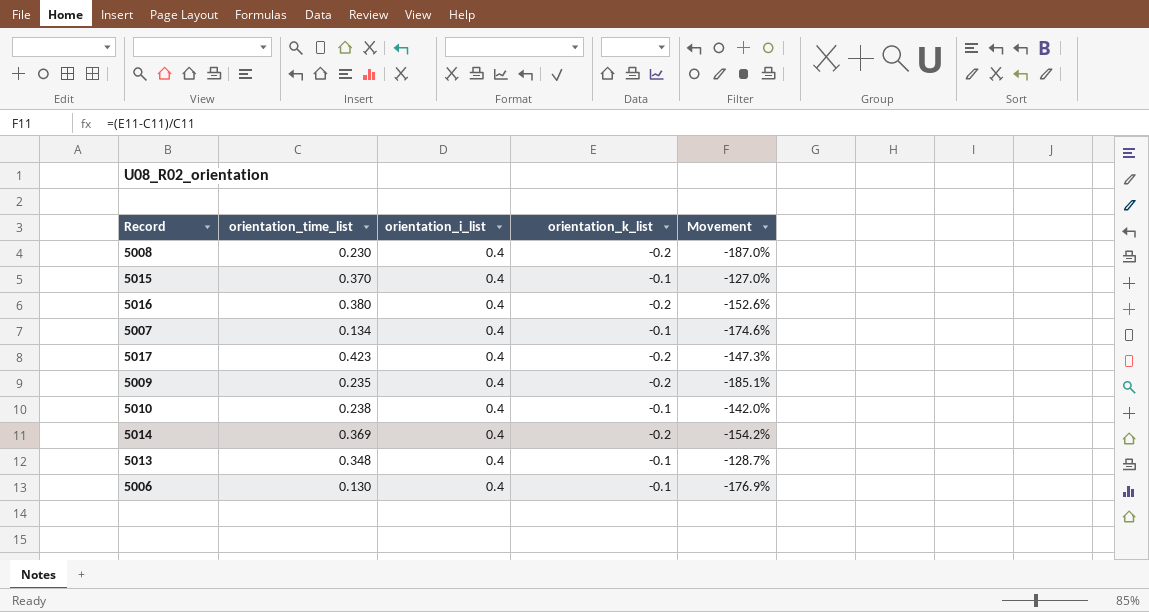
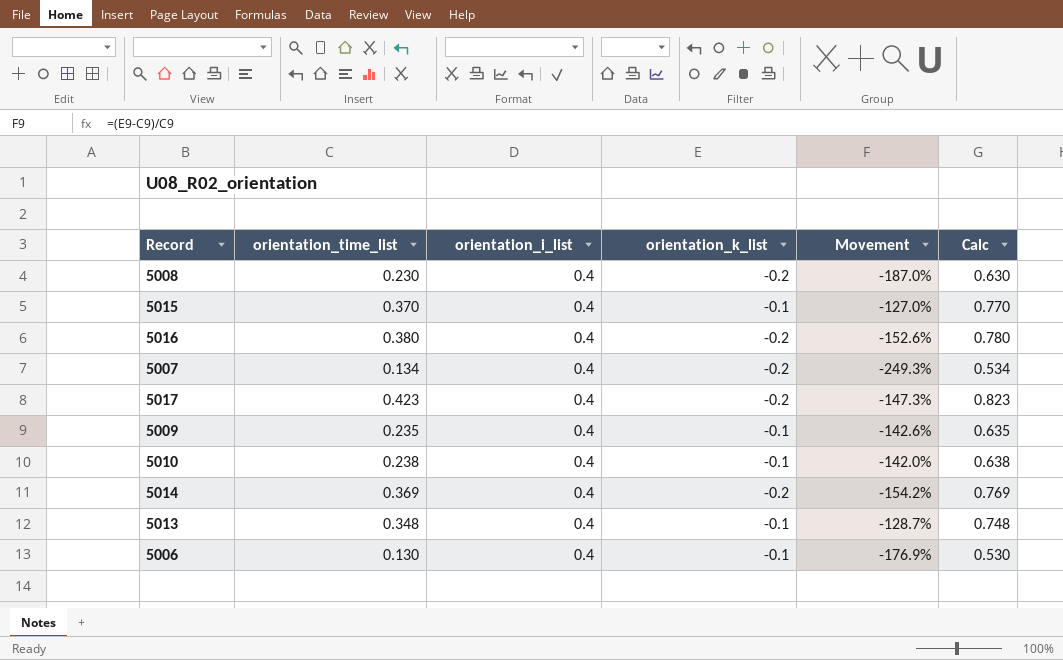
column Calc | formula: none -> [orientation_time_list] + [orientation_i_list]
5007 | orientation_k_list: -0.1 -> -0.2
5007 | Movement: -174.6% -> -249.3%
5009 | orientation_k_list: -0.2 -> -0.1
5009 | Movement: -185.1% -> -142.6%

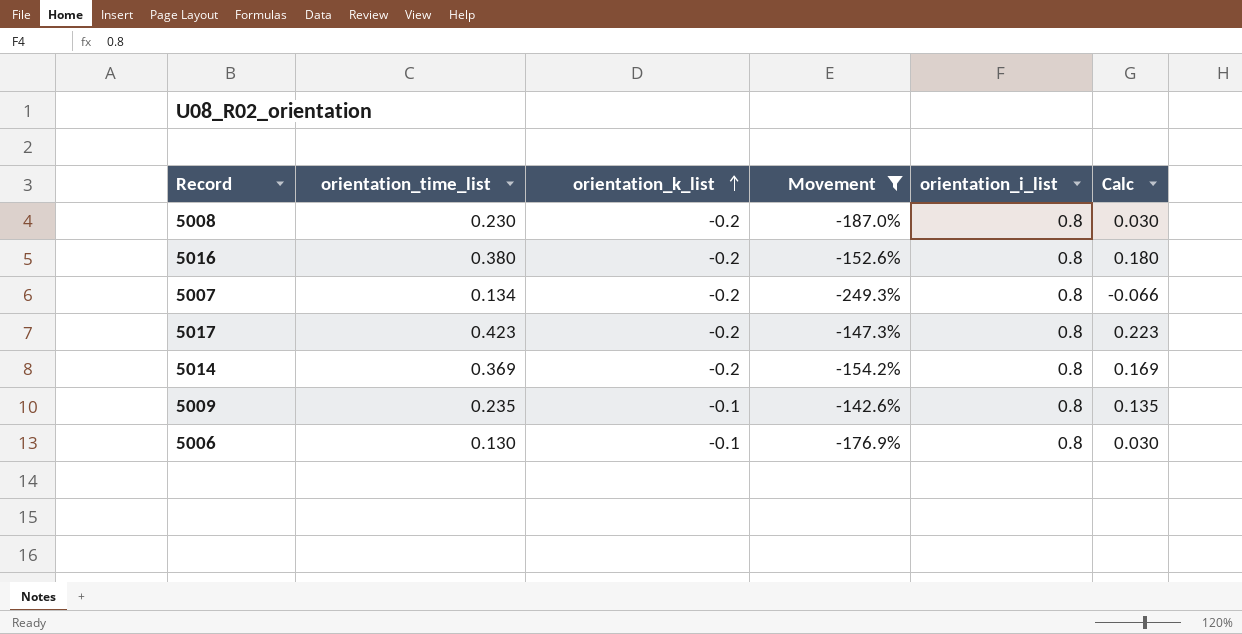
filter: none -> Movement <= -142.6%
row order: none -> orientation_k_list ascending
column orientation_i_list | position: 3 -> 5
column Calc | formula: [orientation_time_list] + [orientation_i_list] -> [orientation_time_list] + [orientation_k_list]
5008 | orientation_i_list: 0.4 -> 0.8
5016 | orientation_i_list: 0.4 -> 0.8
5007 | orientation_i_list: 0.4 -> 0.8
5017 | orientation_i_list: 0.4 -> 0.8
5014 | orientation_i_list: 0.4 -> 0.8
5009 | orientation_i_list: 0.4 -> 0.8
5006 | orientation_i_list: 0.4 -> 0.8

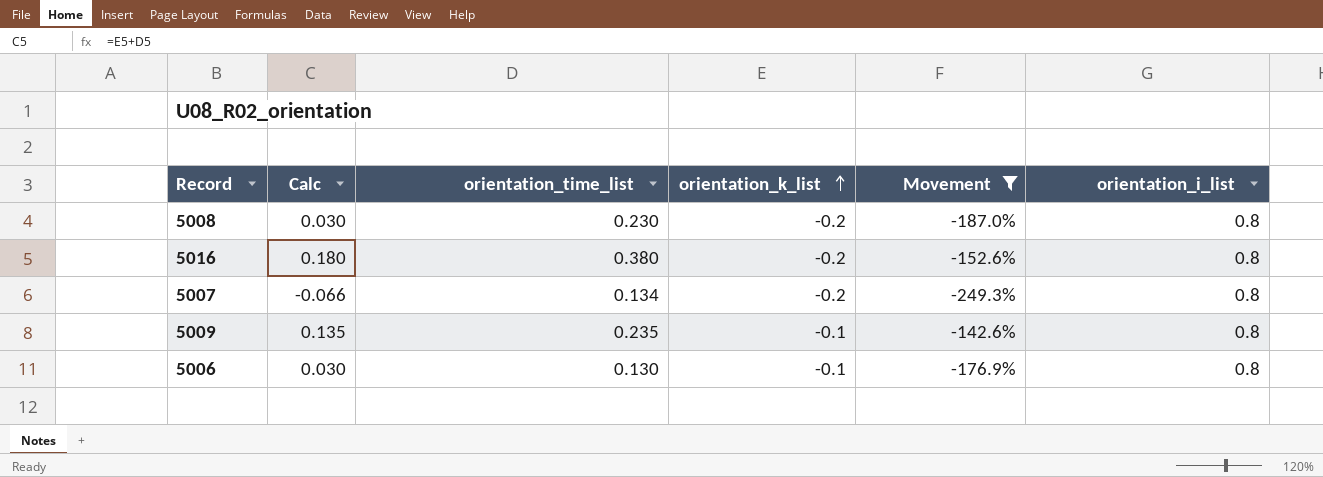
column Calc | position: 6 -> 2
row 5017: 0.423 | -0.2 | -147.3% | 0.8 | 0.223 -> none
row 5014: 0.369 | -0.2 | -154.2% | 0.8 | 0.169 -> none

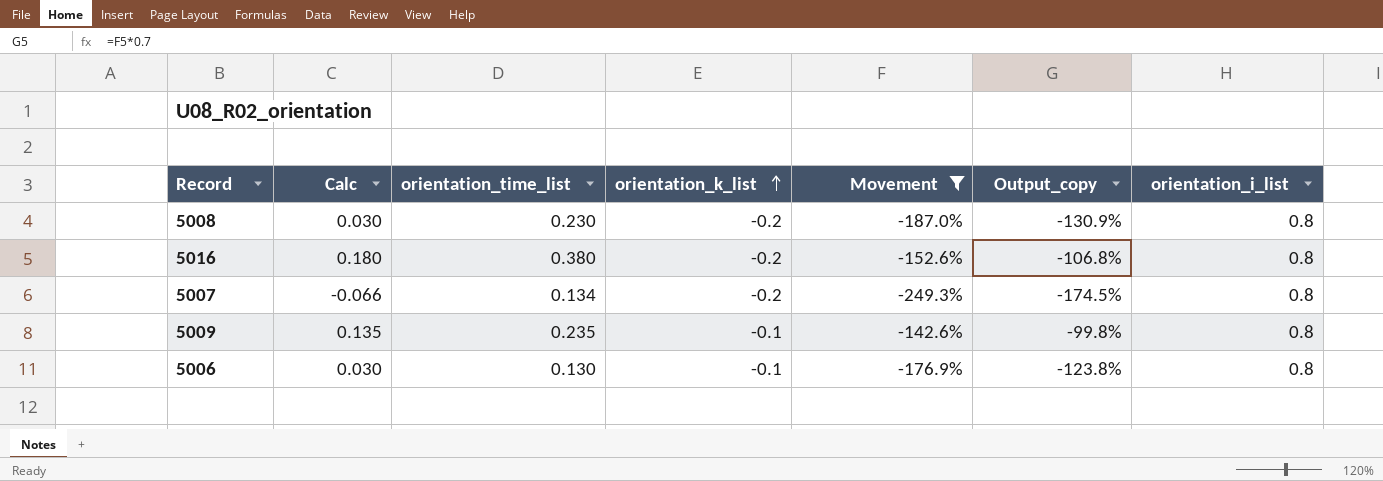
column Output_copy | formula: none -> [Movement] * 0.7

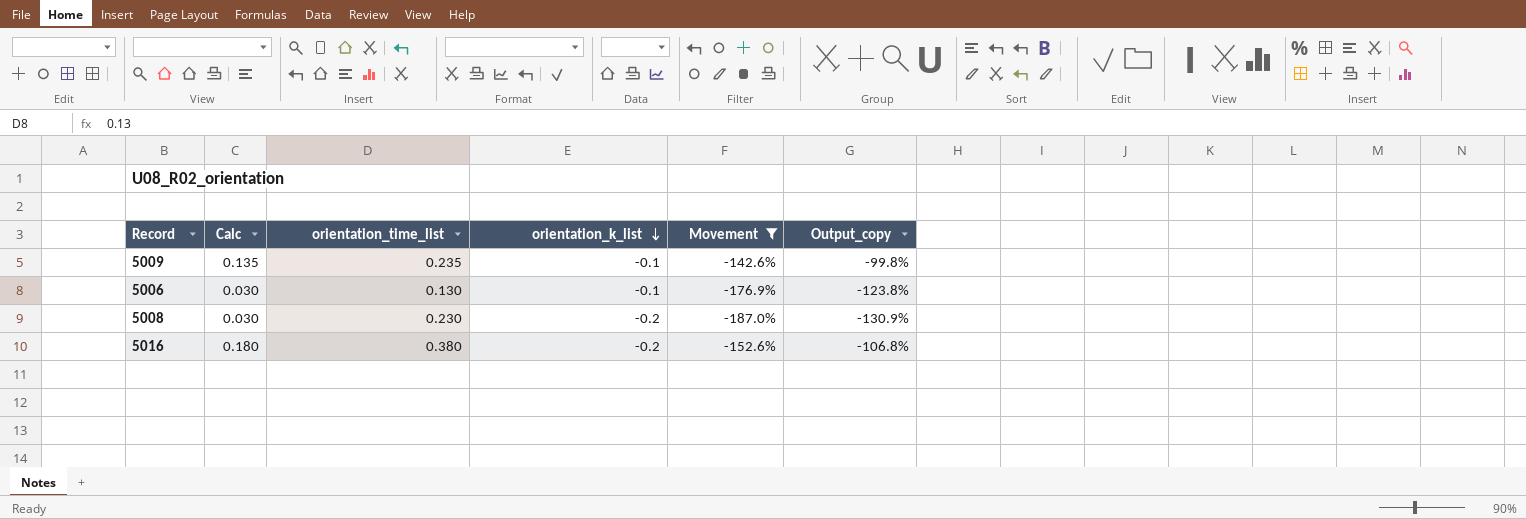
row order: orientation_k_list ascending -> orientation_k_list descending
column orientation_i_list | position: 7 -> none
row 5007: -0.066 | 0.134 | -0.2 | -249.3% | -174.5% | 0.8 -> none

